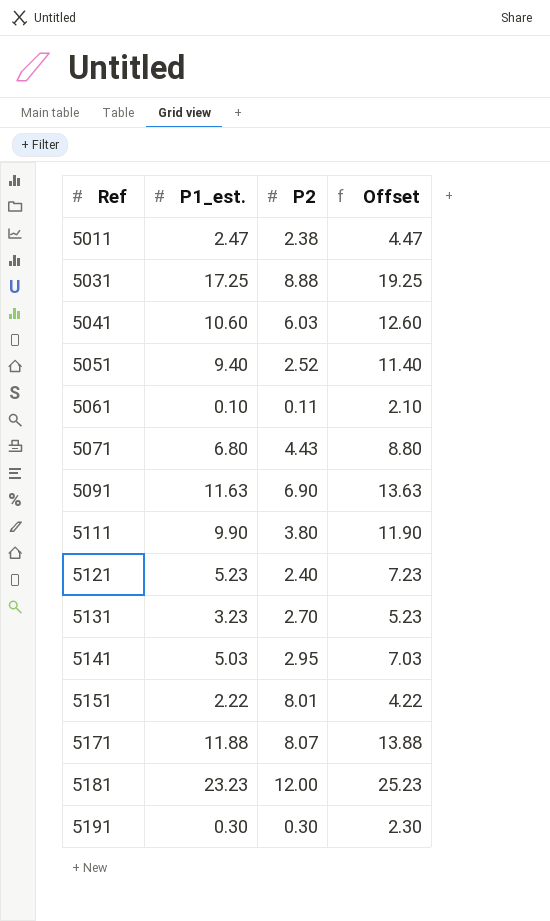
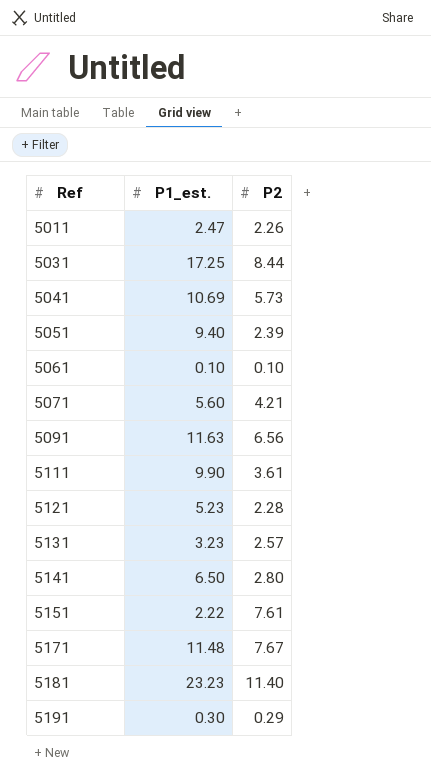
column Offset | formula: [P1_est.] + 2 -> none
5011 | P2: 2.38 -> 2.26
5031 | P2: 8.88 -> 8.44
5041 | P1_est.: 10.60 -> 10.69
5041 | P2: 6.03 -> 5.73
5051 | P2: 2.52 -> 2.39
5061 | P2: 0.11 -> 0.10
5071 | P1_est.: 6.80 -> 5.60
5071 | P2: 4.43 -> 4.21
5091 | P2: 6.90 -> 6.56
5111 | P2: 3.80 -> 3.61
5121 | P2: 2.40 -> 2.28
5131 | P2: 2.70 -> 2.57
5141 | P1_est.: 5.03 -> 6.50
5141 | P2: 2.95 -> 2.80
5151 | P2: 8.01 -> 7.61
5171 | P1_est.: 11.88 -> 11.48
5171 | P2: 8.07 -> 7.67
5181 | P2: 12.00 -> 11.40
5191 | P2: 0.30 -> 0.29

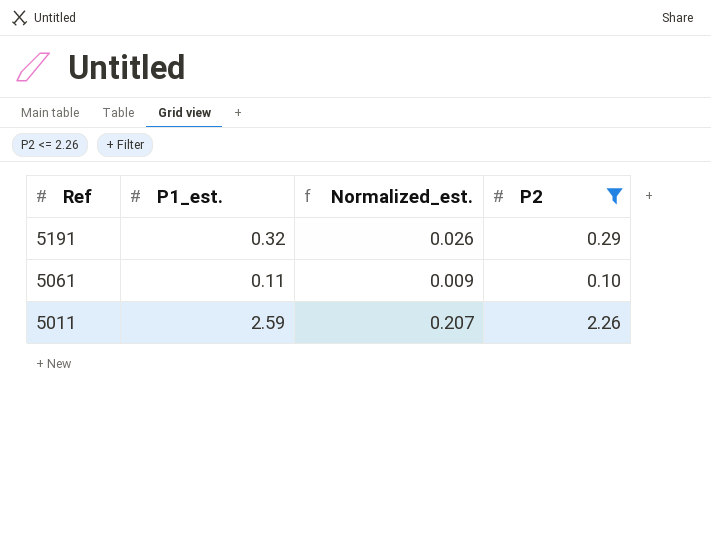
filter: none -> P2 <= 2.26
row order: Ref ascending -> Ref descending
column Normalized_est. | formula: none -> [P1_est.] * 0.08
5191 | P1_est.: 0.30 -> 0.32
5061 | P1_est.: 0.10 -> 0.11
5011 | P1_est.: 2.47 -> 2.59

